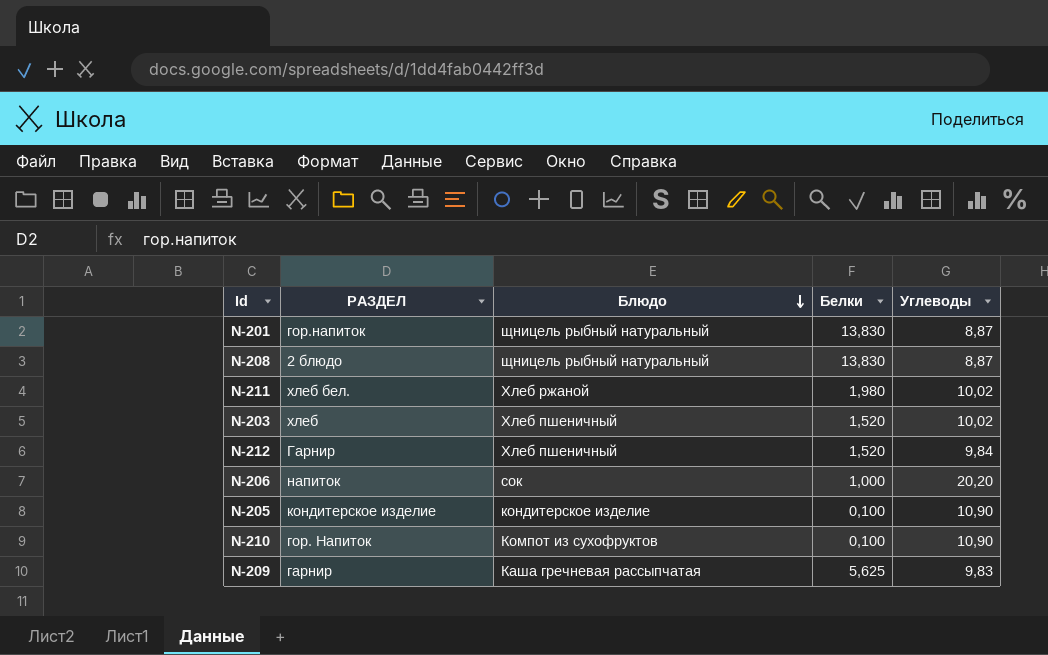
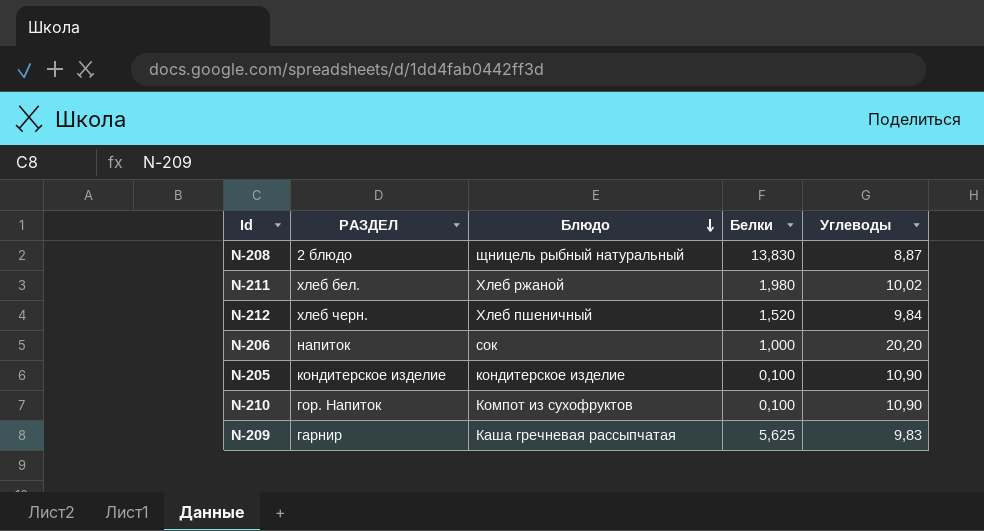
row N-201: гор.напиток | щницель рыбный натуральный | 13,830 | 8,87 -> none
row N-203: хлеб | Хлеб пшеничный | 1,520 | 10,02 -> none
N-212 | РАЗДЕЛ: Гарнир -> хлеб черн.

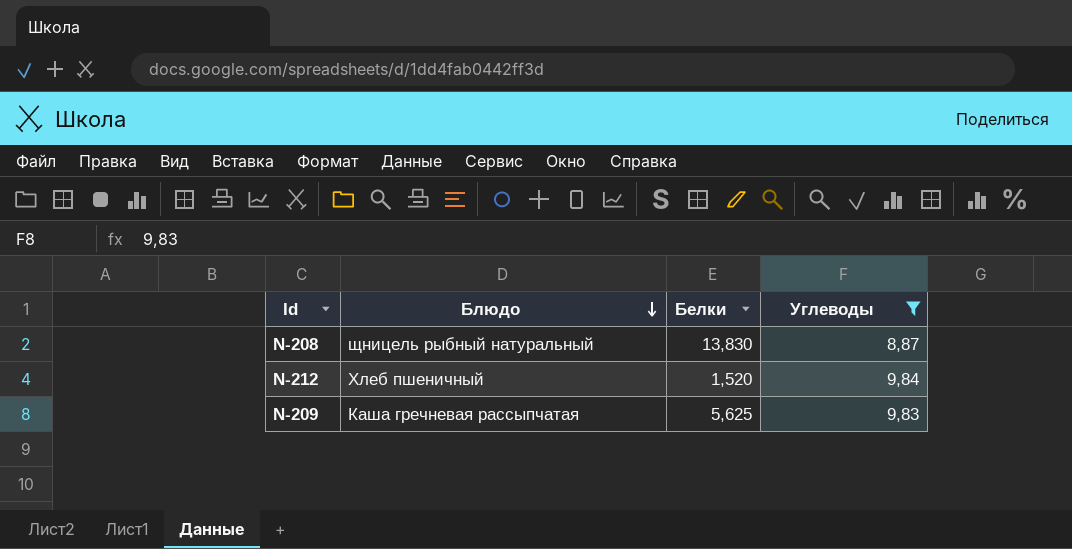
filter: none -> Углеводы <= 9,84
column РАЗДЕЛ | position: 2 -> none

